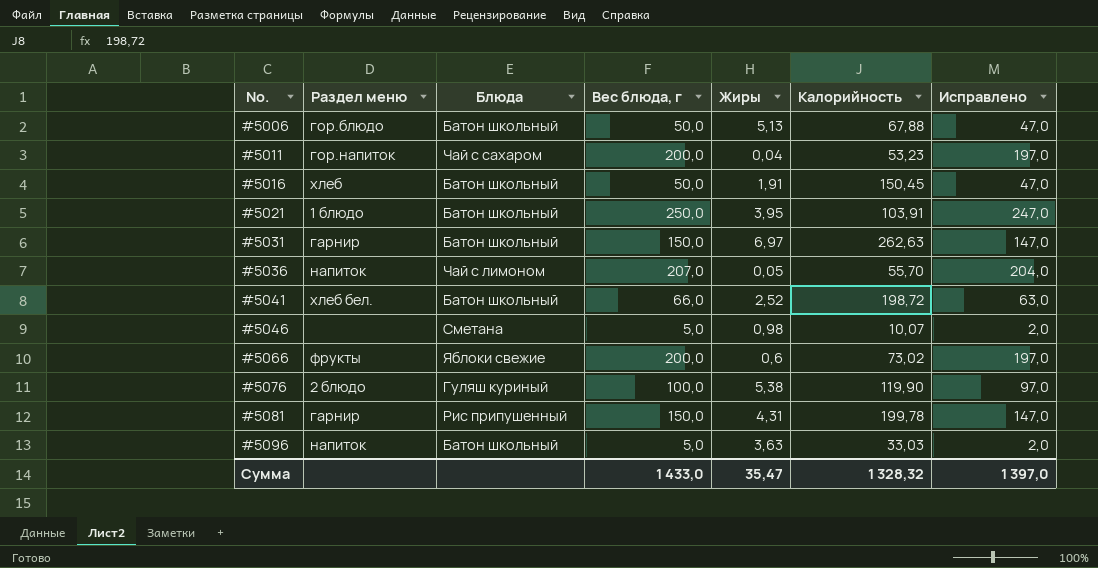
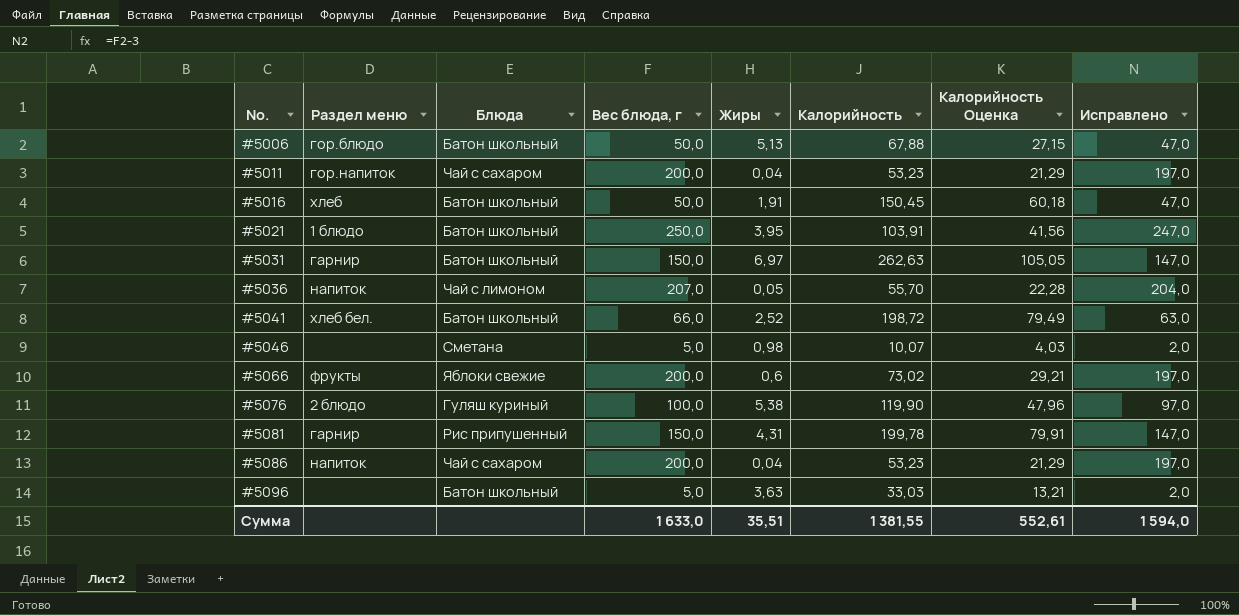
column Калорийность Оценка | formula: none -> [Калорийность] * 0,4
row #5086: none -> напиток | Чай с сахаром | 200,0 | 0,04 | 53,23 | 21,29 | 197,0
#5096 | Раздел меню: напиток -> none
Сумма | Вес блюда, г: 1 433,0 -> 1 633,0
Сумма | Жиры: 35,47 -> 35,51
Сумма | Калорийность: 1 328,32 -> 1 381,55
Сумма | Исправлено: 1 397,0 -> 1 594,0

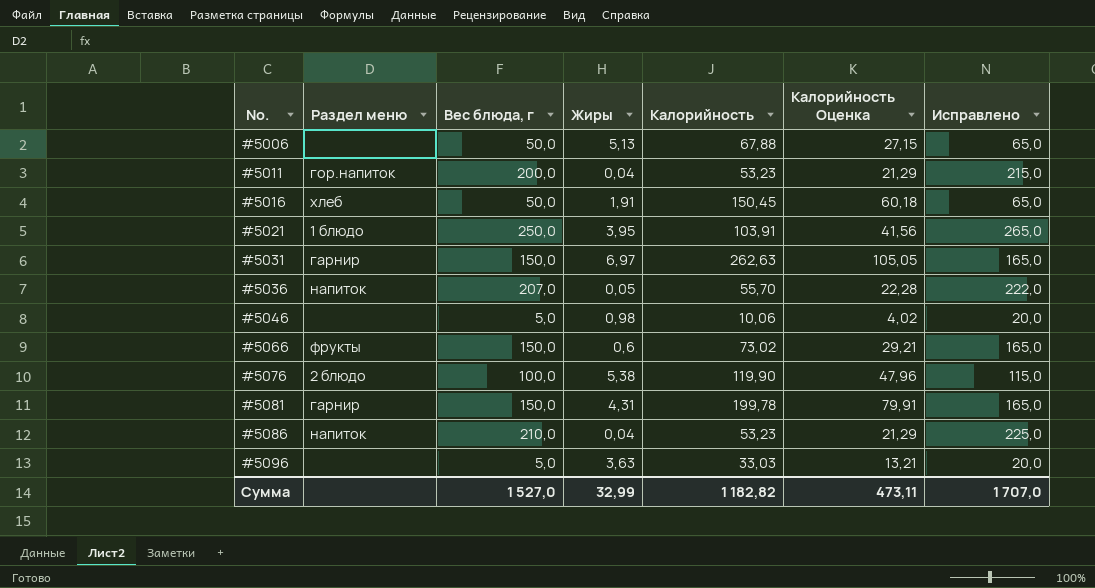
column Блюда | position: 3 -> none
column Исправлено | formula: [Вес блюда, г] - 3 -> [Вес блюда, г] + 15
row #5041: хлеб бел. | Батон школьный | 66,0 | 2,52 | 198,72 | 79,49 | 63,0 -> none
#5006 | Раздел меню: гор.блюдо -> none
#5046 | Калорийность: 10,07 -> 10,06
#5046 | Калорийность Оценка: 4,03 -> 4,02
#5066 | Вес блюда, г: 200,0 -> 150,0
#5086 | Вес блюда, г: 200,0 -> 210,0
Сумма | Вес блюда, г: 1 633,0 -> 1 527,0
Сумма | Жиры: 35,51 -> 32,99
Сумма | Калорийность: 1 381,55 -> 1 182,82
Сумма | Калорийность Оценка: 552,61 -> 473,11
Сумма | Исправлено: 1 594,0 -> 1 707,0

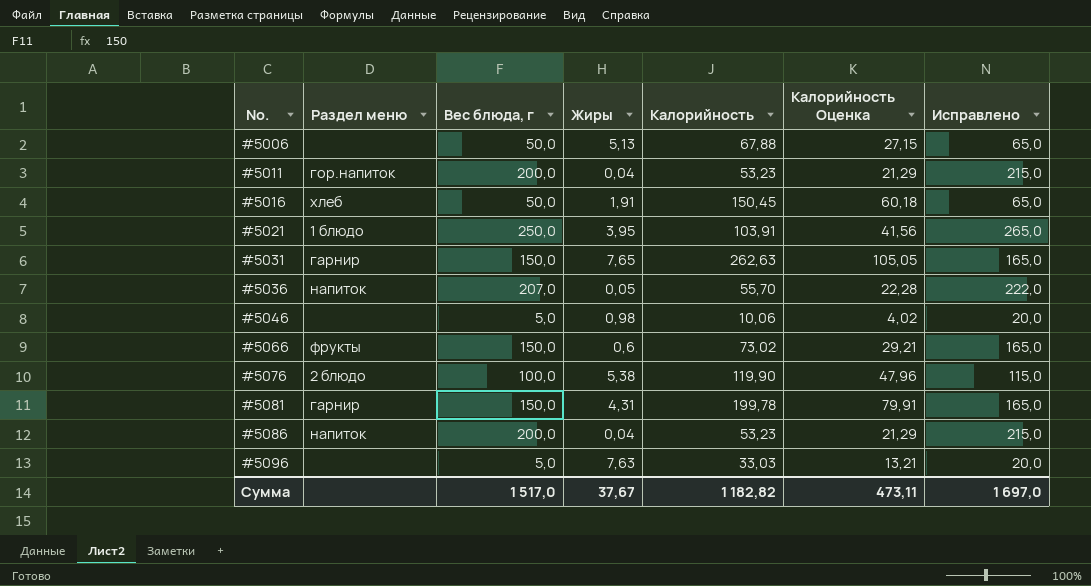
#5031 | Жиры: 6,97 -> 7,65
#5086 | Вес блюда, г: 210,0 -> 200,0
#5086 | Исправлено: 225,0 -> 215,0
#5096 | Жиры: 3,63 -> 7,63
Сумма | Вес блюда, г: 1 527,0 -> 1 517,0
Сумма | Жиры: 32,99 -> 37,67
Сумма | Исправлено: 1 707,0 -> 1 697,0

